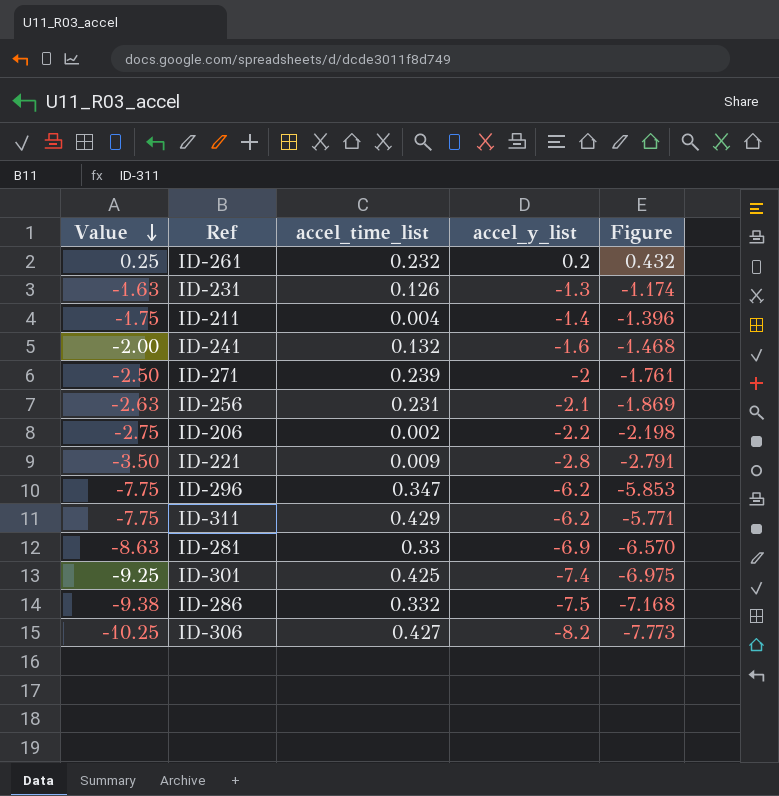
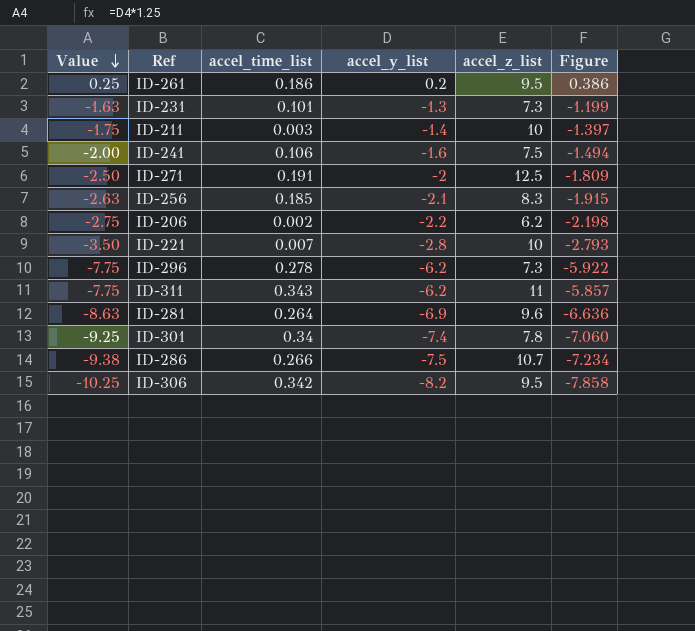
column accel_z_list | position: none -> 5
ID-261 | accel_time_list: 0.232 -> 0.186
ID-261 | Figure: 0.432 -> 0.386
ID-231 | accel_time_list: 0.126 -> 0.101
ID-231 | Figure: -1.174 -> -1.199
ID-211 | accel_time_list: 0.004 -> 0.003
ID-211 | Figure: -1.396 -> -1.397
ID-241 | accel_time_list: 0.132 -> 0.106
ID-241 | Figure: -1.468 -> -1.494
ID-271 | accel_time_list: 0.239 -> 0.191
ID-271 | Figure: -1.761 -> -1.809
ID-256 | accel_time_list: 0.231 -> 0.185
ID-256 | Figure: -1.869 -> -1.915
ID-221 | accel_time_list: 0.009 -> 0.007
ID-221 | Figure: -2.791 -> -2.793
ID-296 | accel_time_list: 0.347 -> 0.278
ID-296 | Figure: -5.853 -> -5.922
ID-311 | accel_time_list: 0.429 -> 0.343
ID-311 | Figure: -5.771 -> -5.857
ID-281 | accel_time_list: 0.33 -> 0.264
ID-281 | Figure: -6.570 -> -6.636
ID-301 | accel_time_list: 0.425 -> 0.34
ID-301 | Figure: -6.975 -> -7.060
ID-286 | accel_time_list: 0.332 -> 0.266
ID-286 | Figure: -7.168 -> -7.234
ID-306 | accel_time_list: 0.427 -> 0.342
ID-306 | Figure: -7.773 -> -7.858

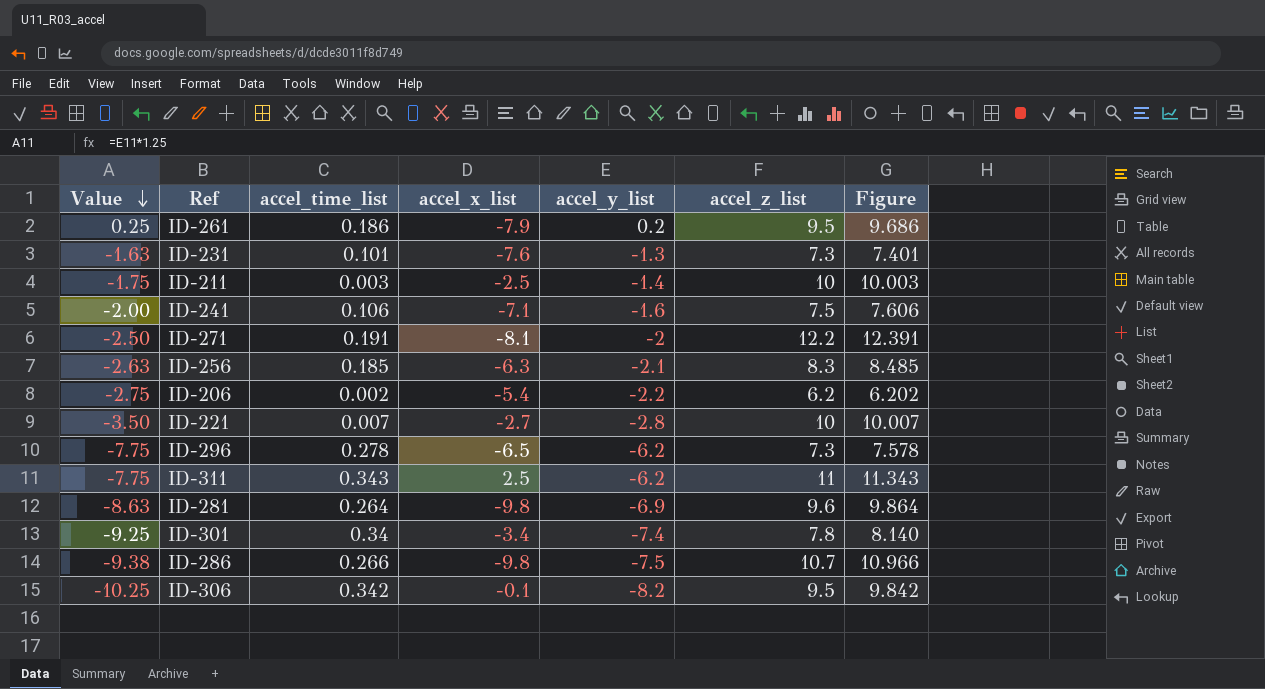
column accel_x_list | position: none -> 4
column Figure | formula: [accel_time_list] + [accel_y_list] -> [accel_time_list] + [accel_z_list]
ID-271 | accel_z_list: 12.5 -> 12.2

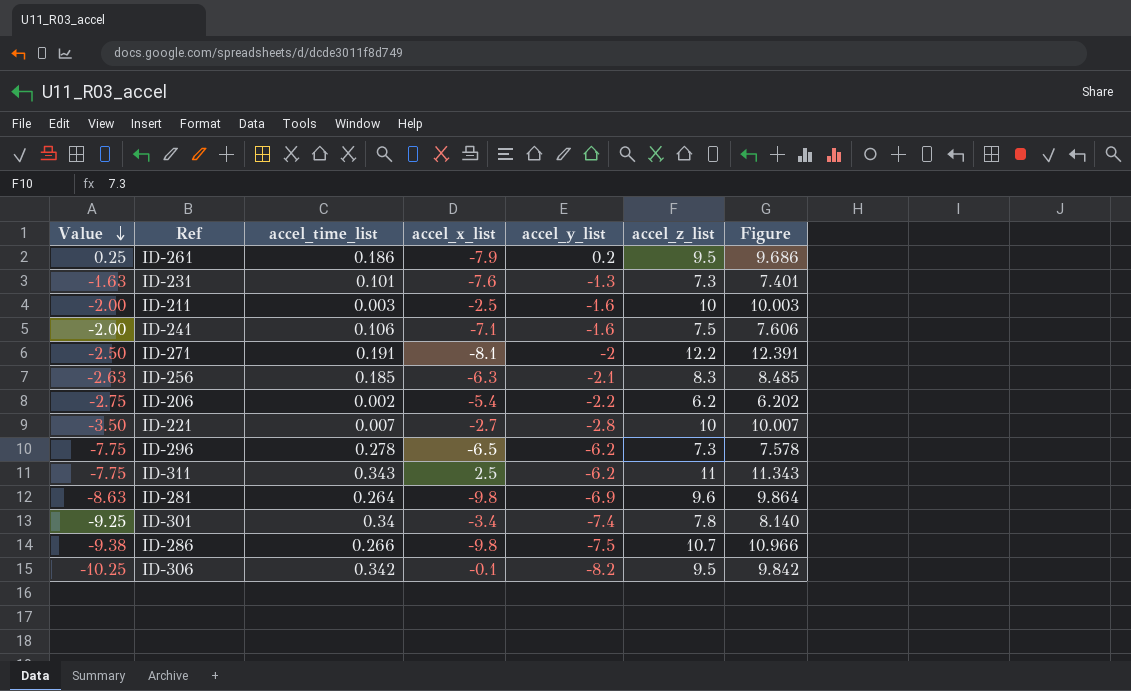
ID-211 | Value: -1.75 -> -2.00
ID-211 | accel_y_list: -1.4 -> -1.6

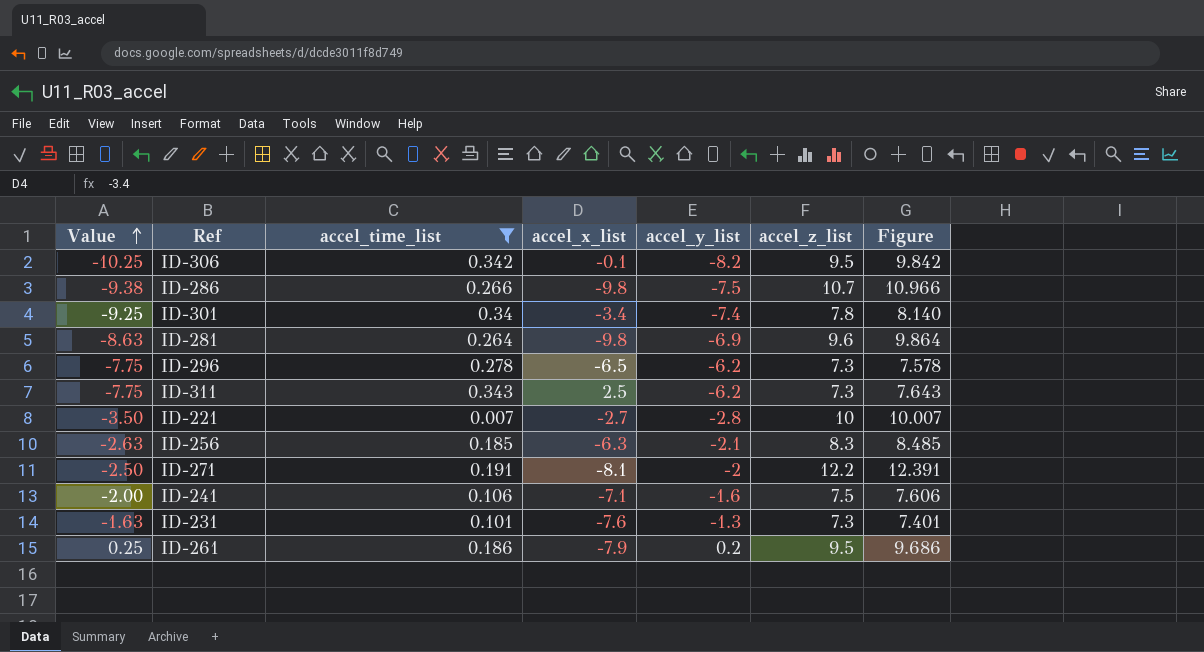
filter: none -> accel_time_list >= 0.007
row order: Value descending -> Value ascending
ID-311 | accel_z_list: 11 -> 7.3
ID-311 | Figure: 11.343 -> 7.643

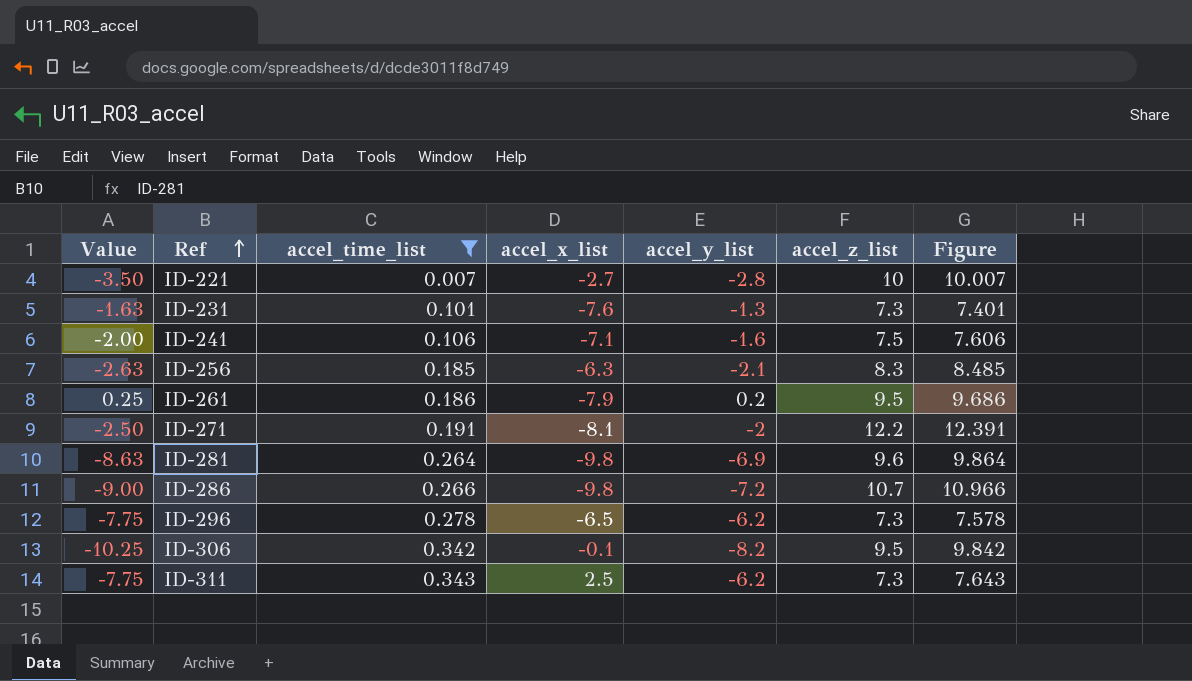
row order: Value ascending -> Ref ascending
row ID-301: -9.25 | 0.34 | -3.4 | -7.4 | 7.8 | 8.140 -> none
ID-286 | Value: -9.38 -> -9.00
ID-286 | accel_y_list: -7.5 -> -7.2

